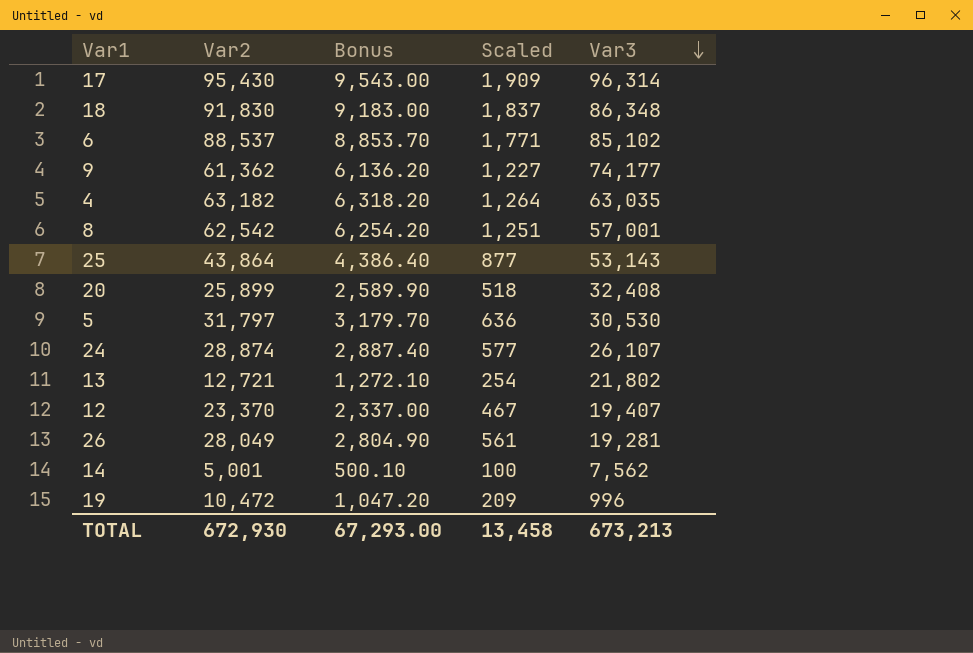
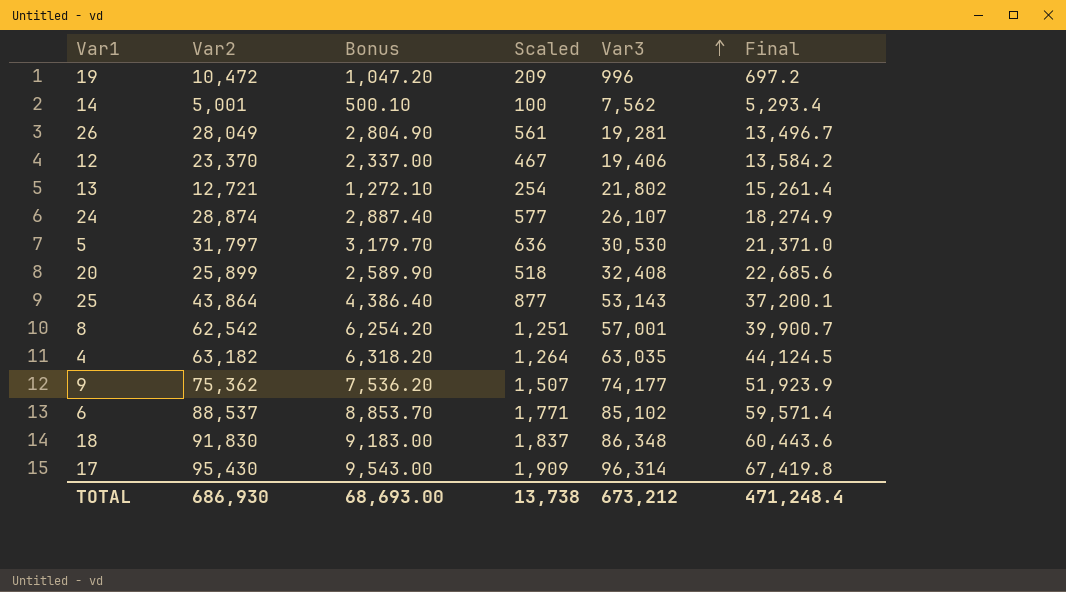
row order: Var3 descending -> Var3 ascending
column Final | formula: none -> [Var3] * 0.7
12 | Var3: 19,407 -> 19,406
9 | Var2: 61,362 -> 75,362
9 | Bonus: 6,136.20 -> 7,536.20
9 | Scaled: 1,227 -> 1,507
TOTAL | Var2: 672,930 -> 686,930
TOTAL | Bonus: 67,293.00 -> 68,693.00
TOTAL | Scaled: 13,458 -> 13,738
TOTAL | Var3: 673,213 -> 673,212

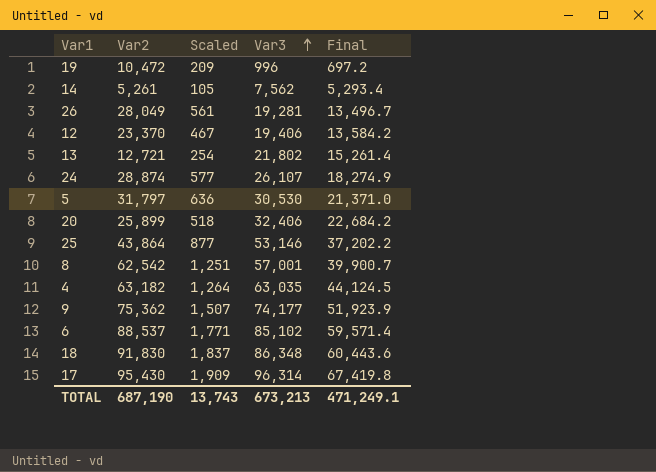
column Bonus | formula: [Var2] * 0.1 -> none
14 | Var2: 5,001 -> 5,261
14 | Scaled: 100 -> 105
20 | Var3: 32,408 -> 32,406
20 | Final: 22,685.6 -> 22,684.2
25 | Var3: 53,143 -> 53,146
25 | Final: 37,200.1 -> 37,202.2
TOTAL | Var2: 686,930 -> 687,190
TOTAL | Scaled: 13,738 -> 13,743
TOTAL | Var3: 673,212 -> 673,213
TOTAL | Final: 471,248.4 -> 471,249.1

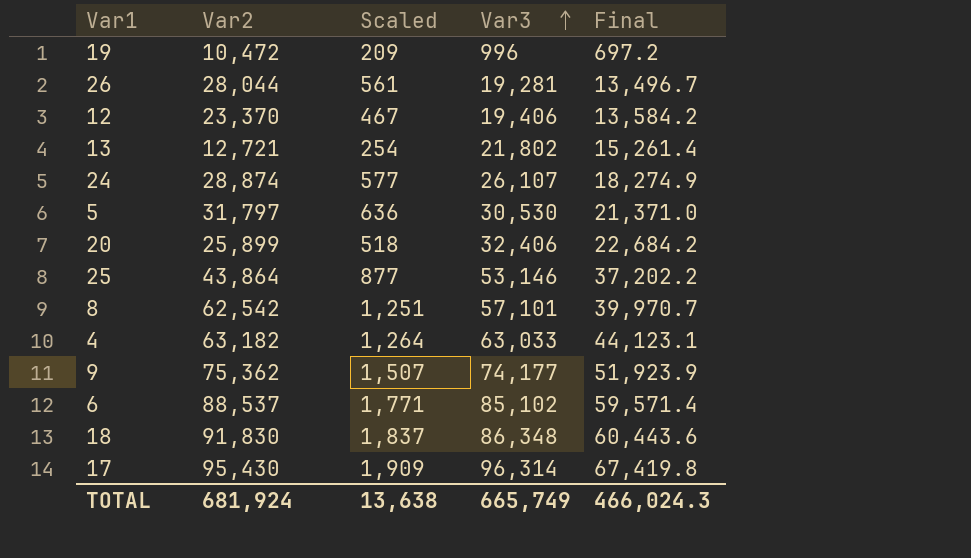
row 14: 5,261 | 105 | 7,562 | 5,293.4 -> none
26 | Var2: 28,049 -> 28,044
8 | Var3: 57,001 -> 57,101
8 | Final: 39,900.7 -> 39,970.7
4 | Var3: 63,035 -> 63,033
4 | Final: 44,124.5 -> 44,123.1
TOTAL | Var2: 687,190 -> 681,924
TOTAL | Scaled: 13,743 -> 13,638
TOTAL | Var3: 673,213 -> 665,749
TOTAL | Final: 471,249.1 -> 466,024.3

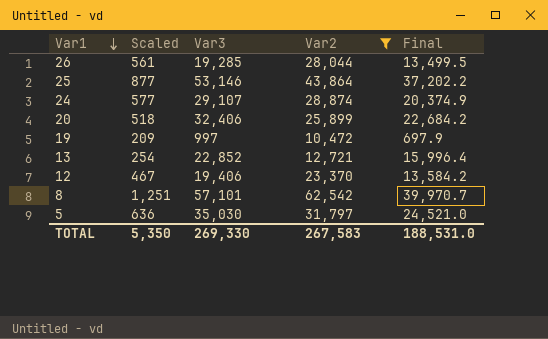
filter: none -> Var2 <= 62,542
row order: Var3 ascending -> Var1 descending
column Var2 | position: 2 -> 4
26 | Var3: 19,281 -> 19,285
26 | Final: 13,496.7 -> 13,499.5
24 | Var3: 26,107 -> 29,107
24 | Final: 18,274.9 -> 20,374.9
19 | Var3: 996 -> 997
19 | Final: 697.2 -> 697.9
13 | Var3: 21,802 -> 22,852
13 | Final: 15,261.4 -> 15,996.4
5 | Var3: 30,530 -> 35,030
5 | Final: 21,371.0 -> 24,521.0
TOTAL | Scaled: 13,638 -> 5,350
TOTAL | Var3: 665,749 -> 269,330
TOTAL | Var2: 681,924 -> 267,583
TOTAL | Final: 466,024.3 -> 188,531.0

